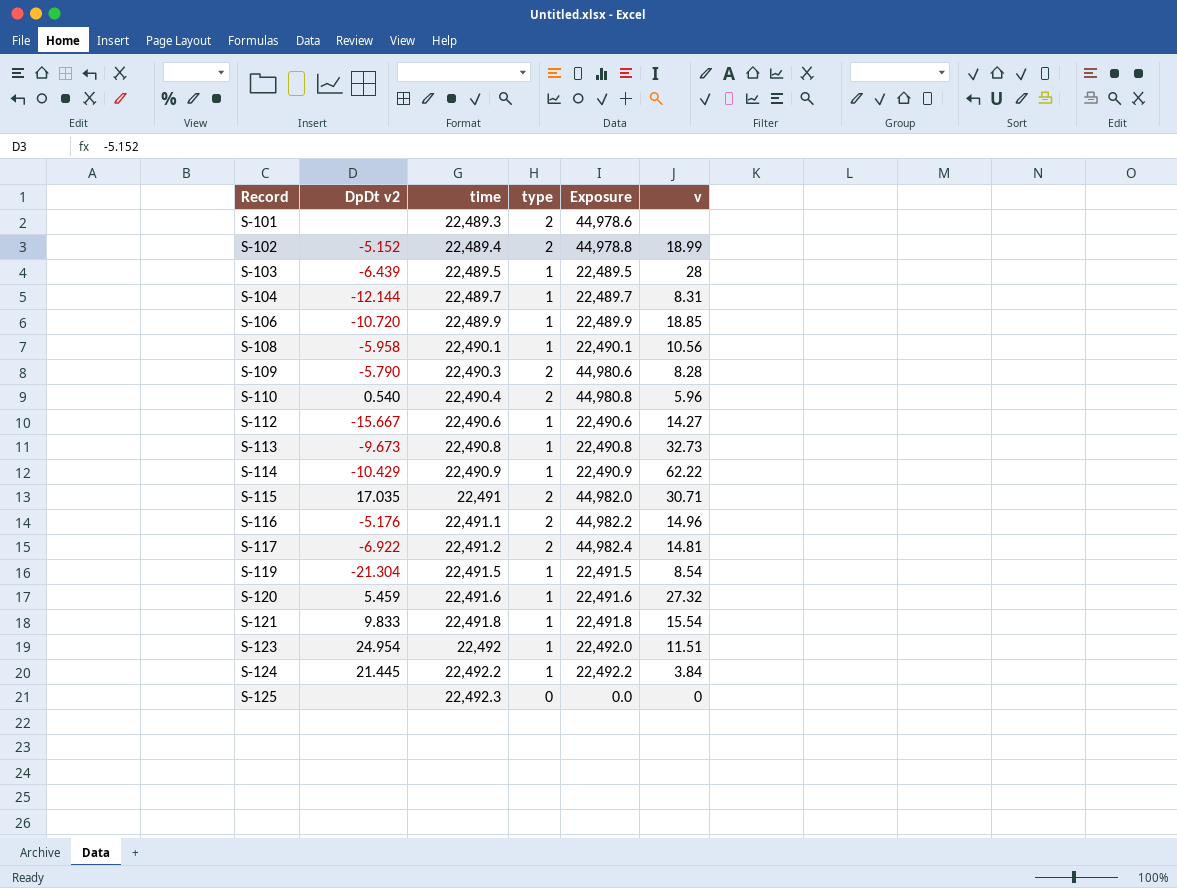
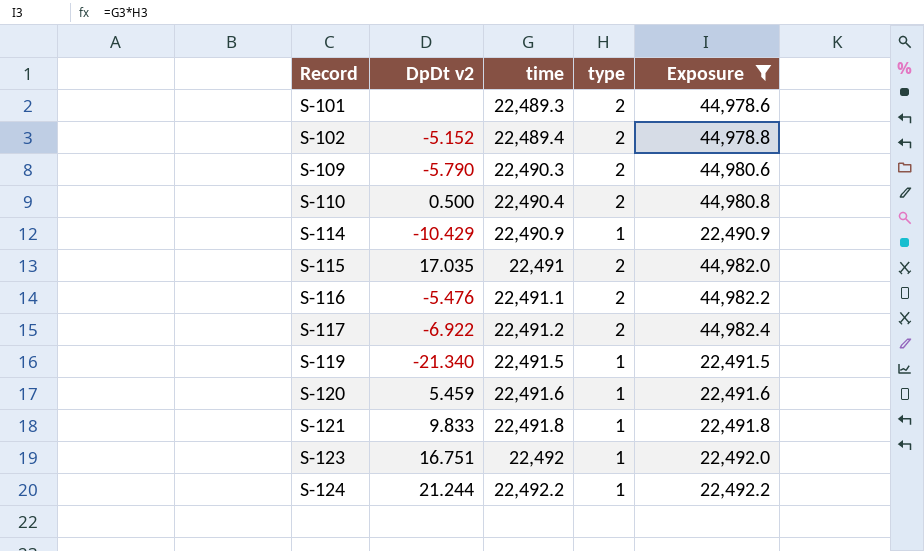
filter: none -> Exposure >= 22,490.9
column v | position: 6 -> none
S-110 | DpDt v2: 0.540 -> 0.500
S-116 | DpDt v2: -5.176 -> -5.476
S-119 | DpDt v2: -21.304 -> -21.340
S-123 | DpDt v2: 24.954 -> 16.751
S-124 | DpDt v2: 21.445 -> 21.244

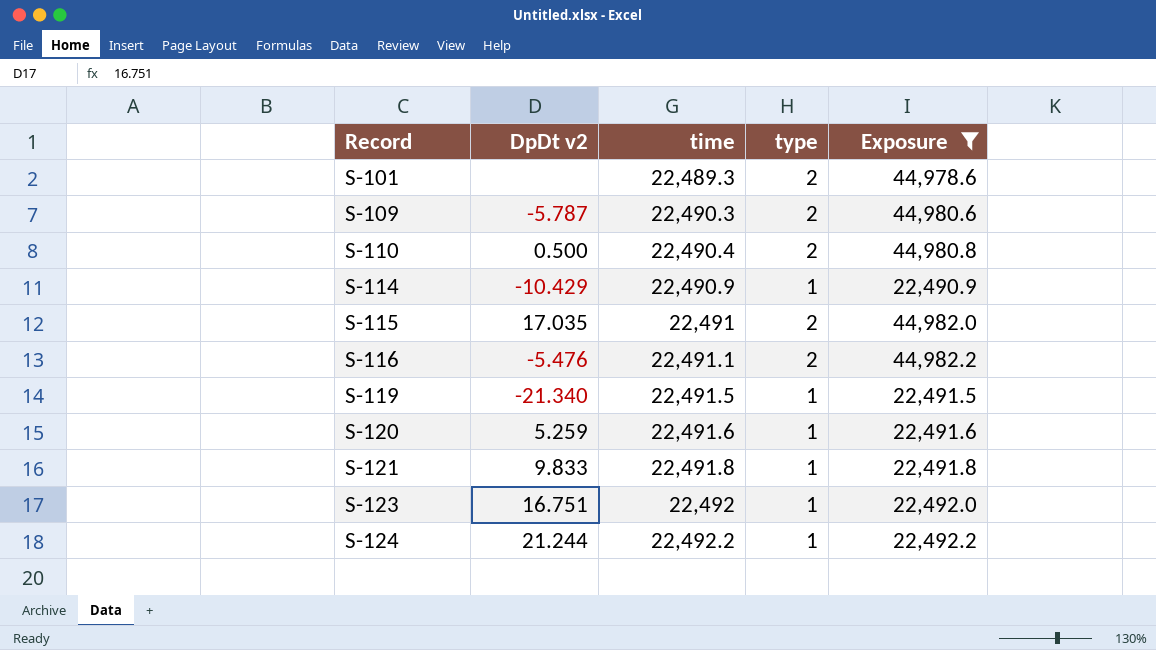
row S-102: -5.152 | 22,489.4 | 2 | 44,978.8 -> none
row S-117: -6.922 | 22,491.2 | 2 | 44,982.4 -> none
S-109 | DpDt v2: -5.790 -> -5.787
S-120 | DpDt v2: 5.459 -> 5.259

